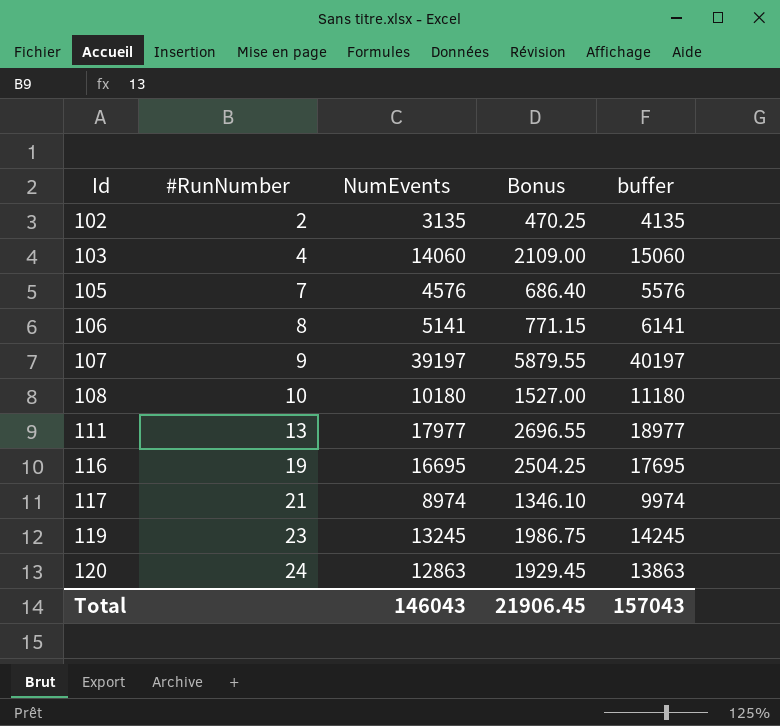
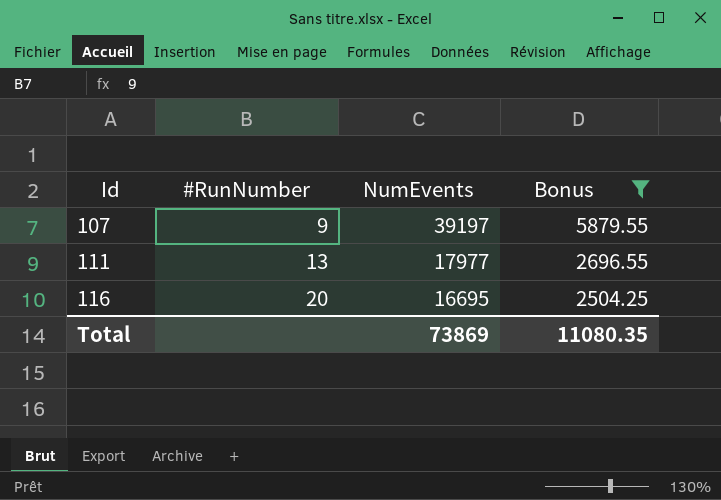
filter: none -> Bonus >= 2504.25
column buffer | formula: [NumEvents] + 1000 -> none
116 | #RunNumber: 19 -> 20
Total | NumEvents: 146043 -> 73869
Total | Bonus: 21906.45 -> 11080.35

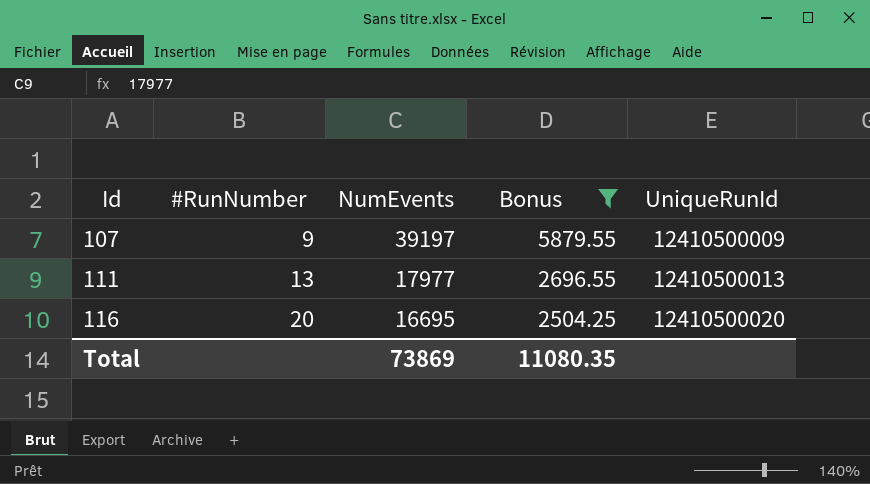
column UniqueRunId | position: none -> 5

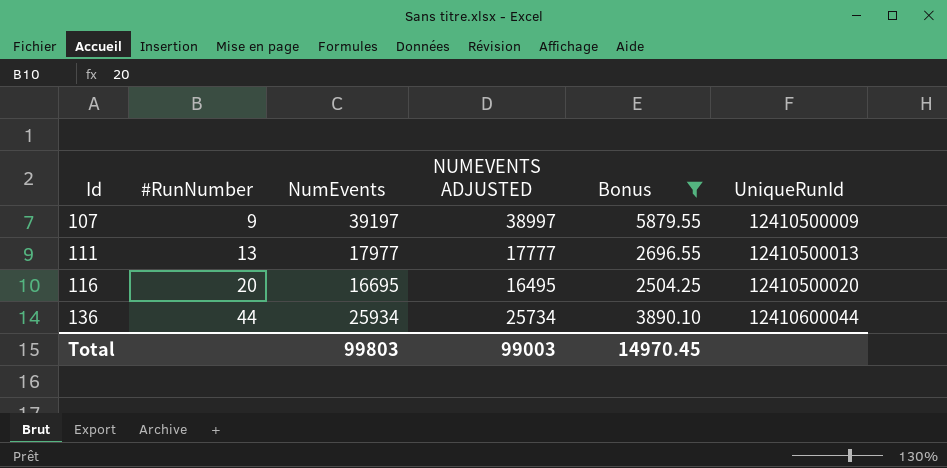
column NUMEVENTS ADJUSTED | formula: none -> [NumEvents] - 200
row 136: none -> 44 | 25934 | 25734 | 3890.10 | 12410600044
Total | NumEvents: 73869 -> 99803
Total | Bonus: 11080.35 -> 14970.45

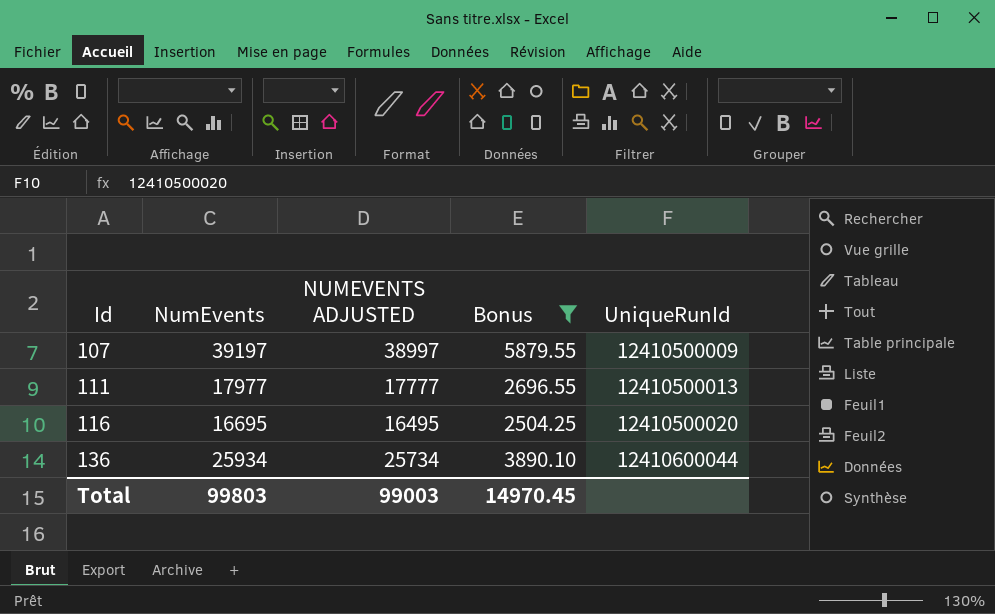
column #RunNumber | position: 2 -> none

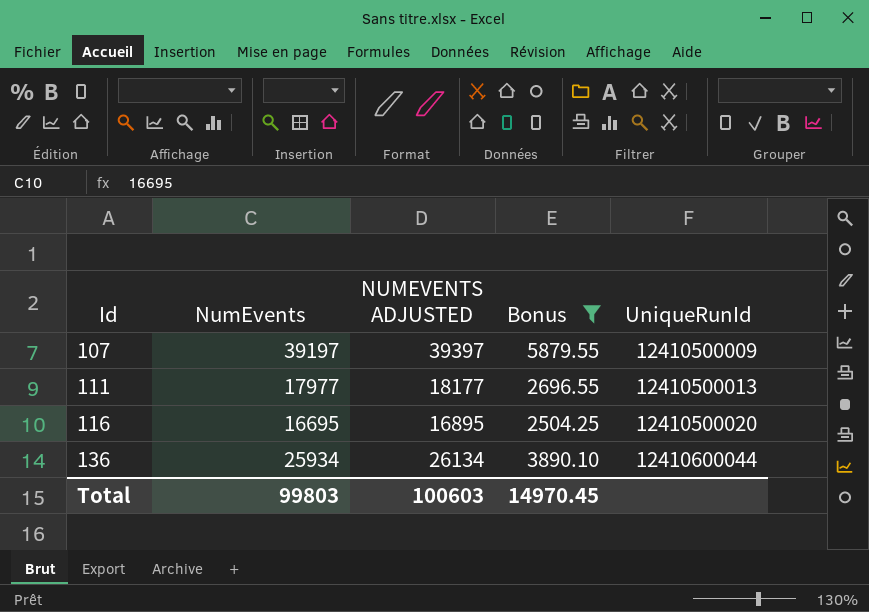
column NUMEVENTS ADJUSTED | formula: [NumEvents] - 200 -> [NumEvents] + 200
Total | NUMEVENTS ADJUSTED: 99003 -> 100603

